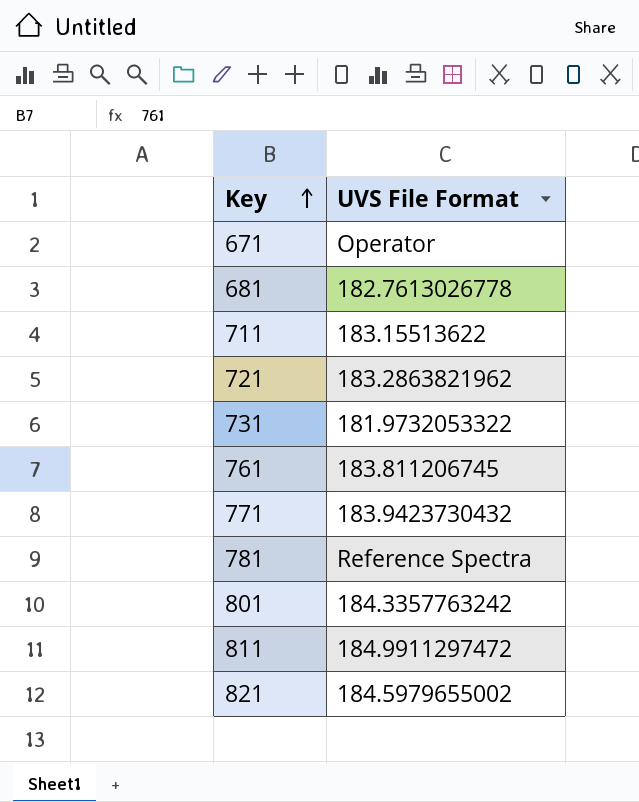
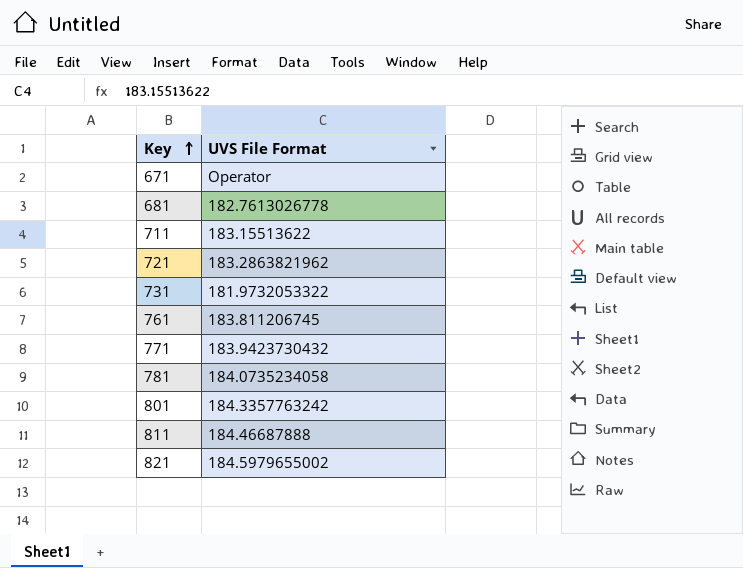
781 | UVS File Format: Reference Spectra -> 184.0735234058
811 | UVS File Format: 184.9911297472 -> 184.46687888

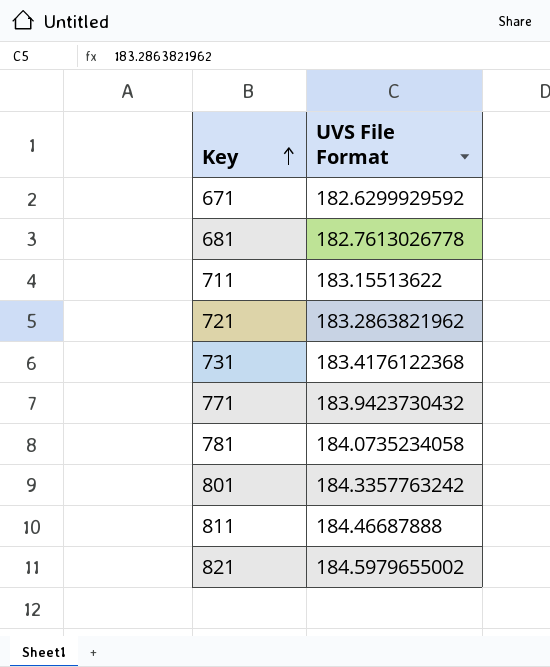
row 761: 183.811206745 -> none
671 | UVS File Format: Operator -> 182.6299929592
731 | UVS File Format: 181.9732053322 -> 183.4176122368

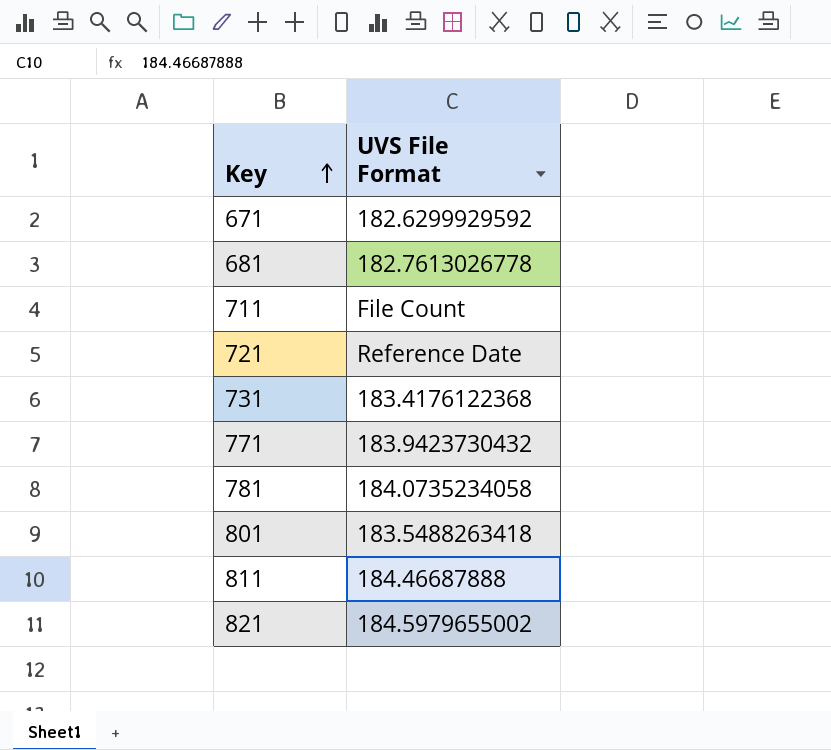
711 | UVS File Format: 183.15513622 -> File Count
721 | UVS File Format: 183.2863821962 -> Reference Date
801 | UVS File Format: 184.3357763242 -> 183.5488263418

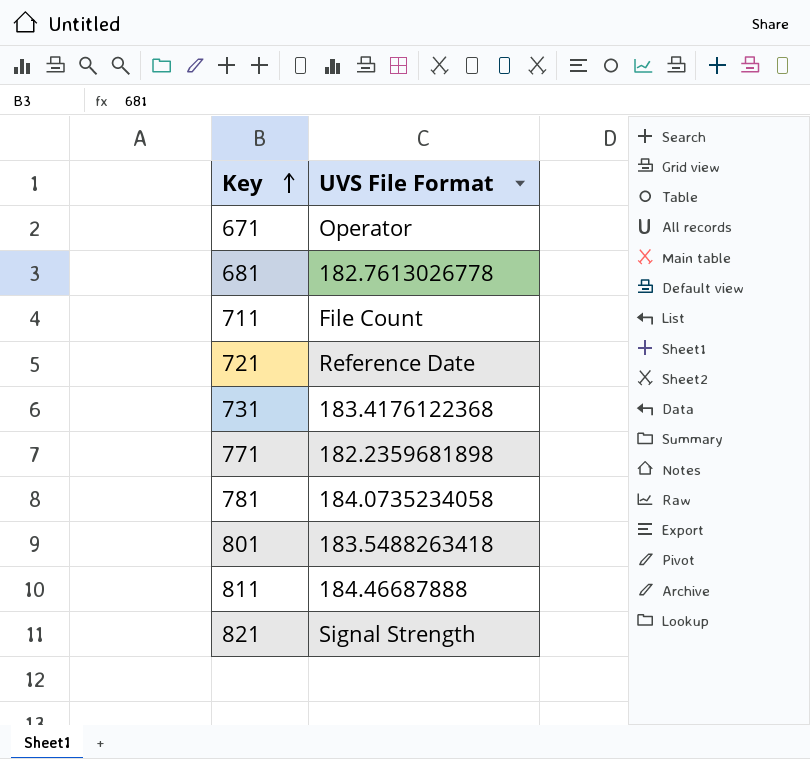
671 | UVS File Format: 182.6299929592 -> Operator
771 | UVS File Format: 183.9423730432 -> 182.2359681898
821 | UVS File Format: 184.5979655002 -> Signal Strength

